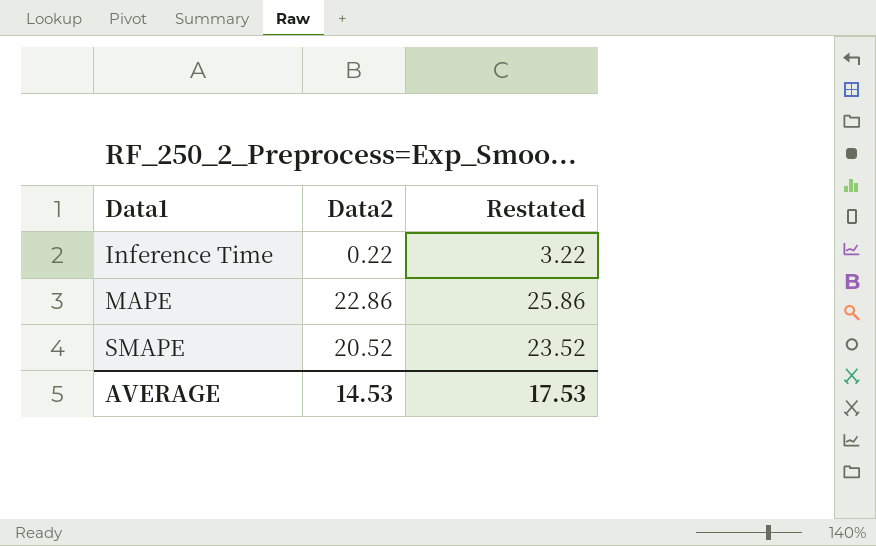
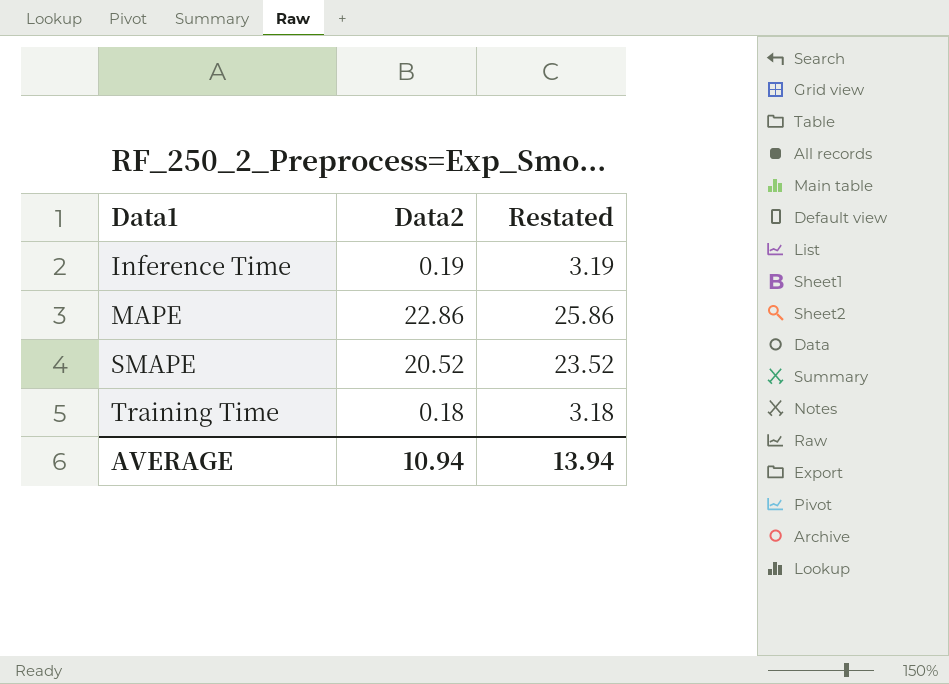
Inference Time | Data2: 0.22 -> 0.19
Inference Time | Restated: 3.22 -> 3.19
row Training Time: none -> 0.18 | 3.18
AVERAGE | Data2: 14.53 -> 10.94
AVERAGE | Restated: 17.53 -> 13.94

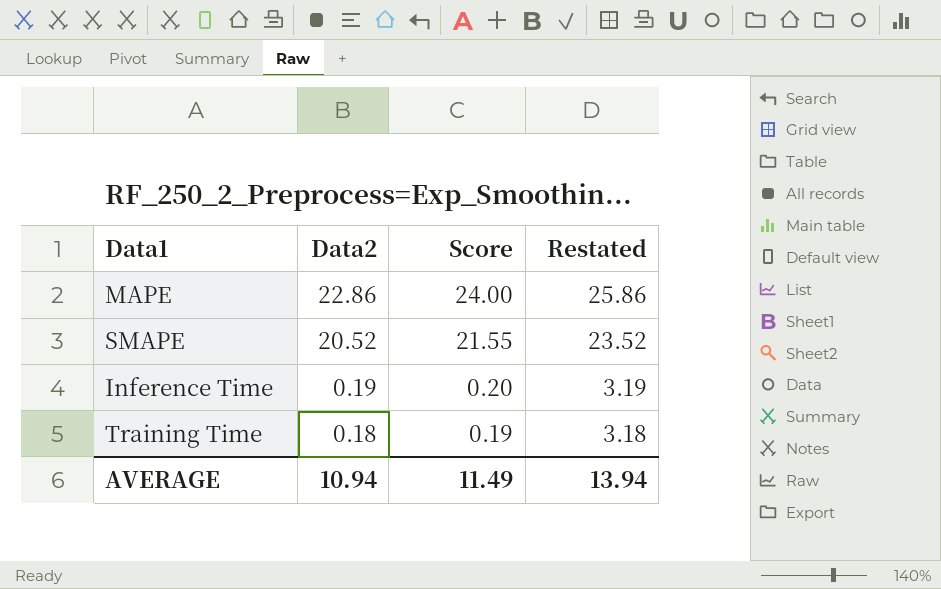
row order: Data1 ascending -> Data2 descending
column Score | formula: none -> [Data2] * 1.05

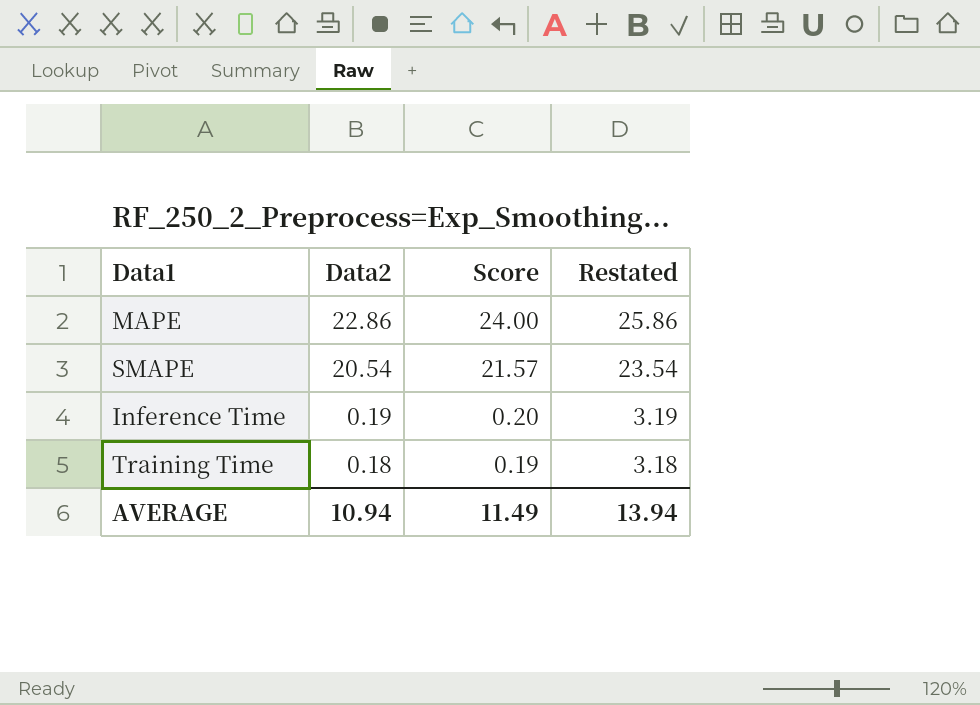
SMAPE | Data2: 20.52 -> 20.54
SMAPE | Score: 21.55 -> 21.57
SMAPE | Restated: 23.52 -> 23.54

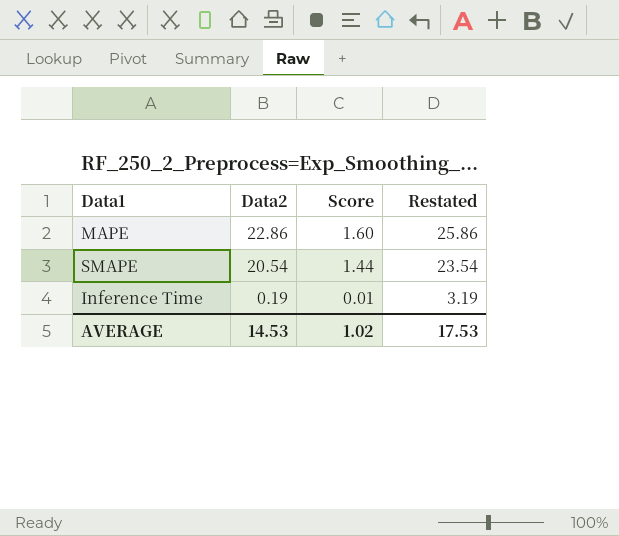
column Score | formula: [Data2] * 1.05 -> [Data2] * 0.07
row Training Time: 0.18 | 0.19 | 3.18 -> none
AVERAGE | Data2: 10.94 -> 14.53
AVERAGE | Score: 11.49 -> 1.02
AVERAGE | Restated: 13.94 -> 17.53

